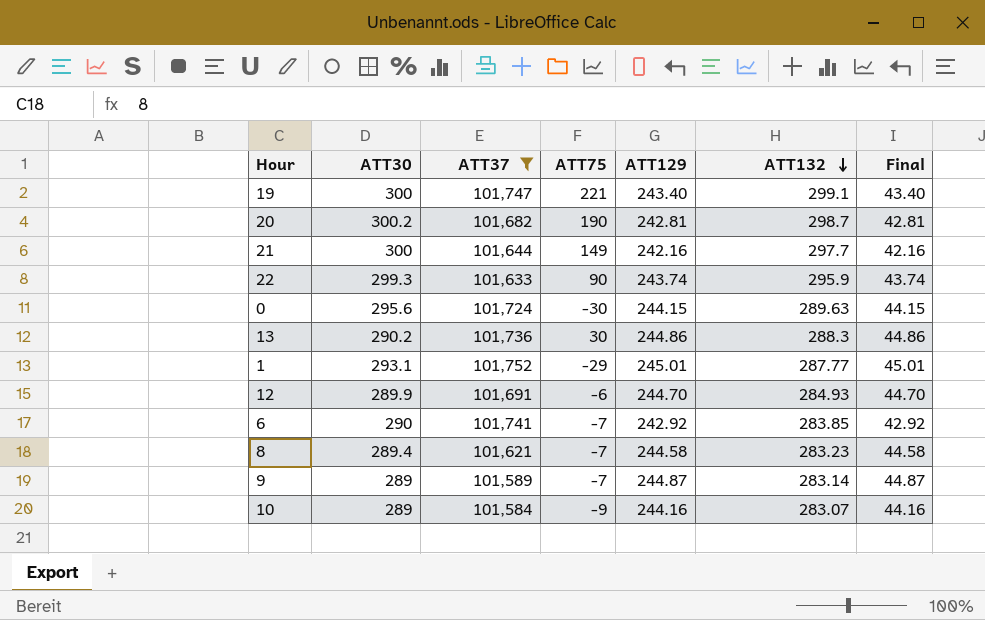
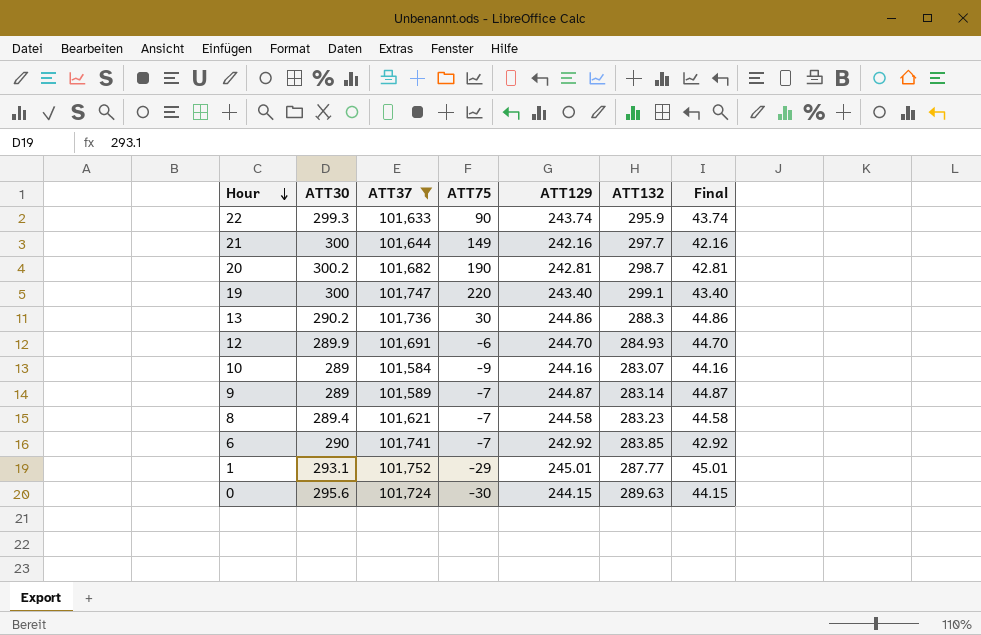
row order: ATT132 descending -> Hour descending
19 | ATT75: 221 -> 220

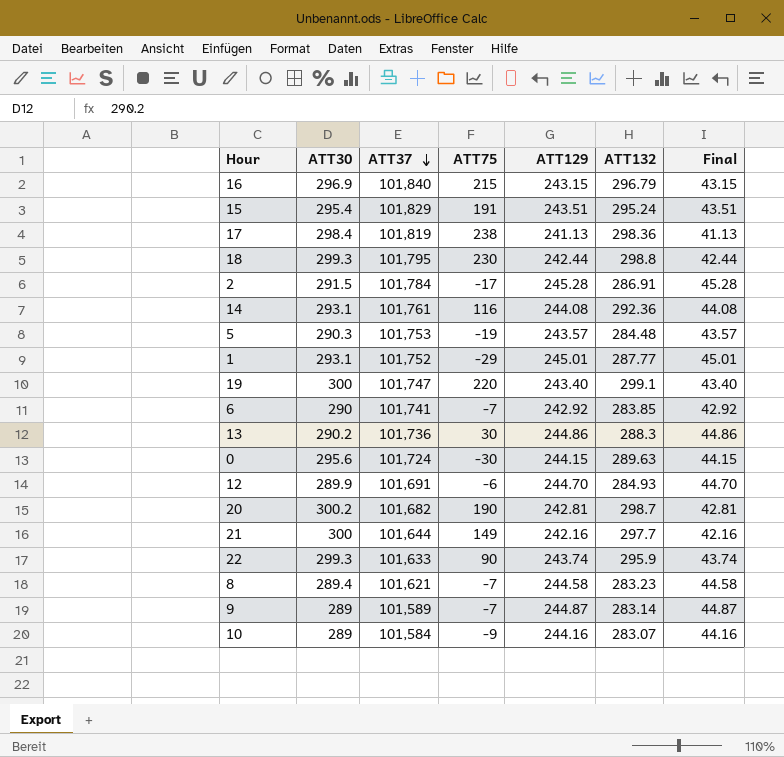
filter: ATT37 <= 101,752 -> none
row order: Hour descending -> ATT37 descending

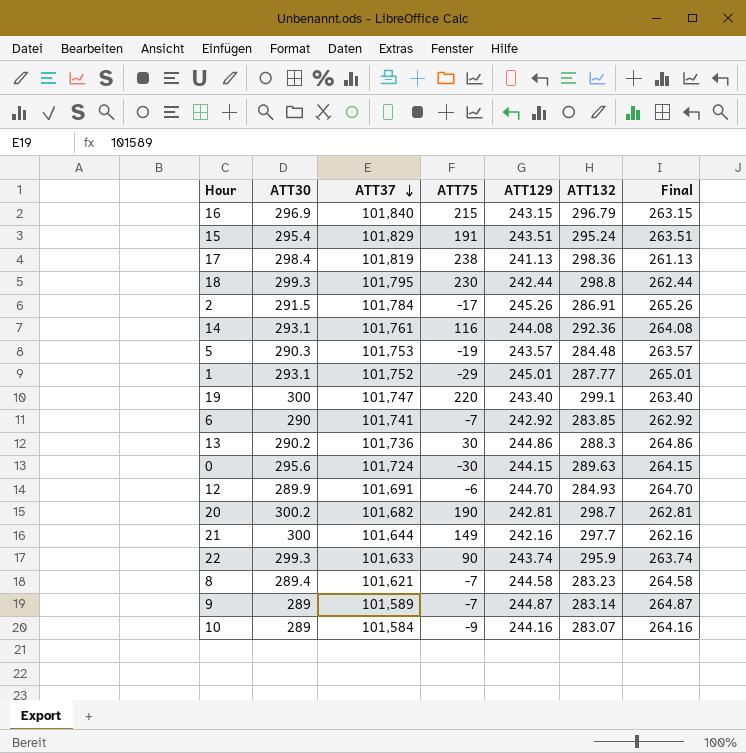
column Final | formula: [ATT129] - 200 -> [ATT129] + 20
2 | ATT129: 245.28 -> 245.26

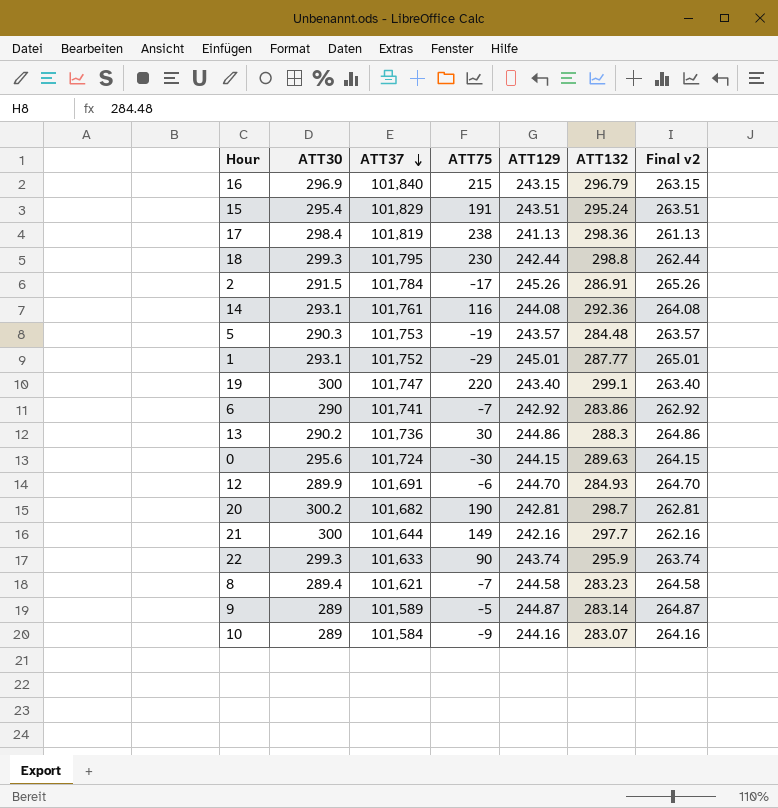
column name: Final -> Final v2
6 | ATT132: 283.85 -> 283.86
9 | ATT75: -7 -> -5

